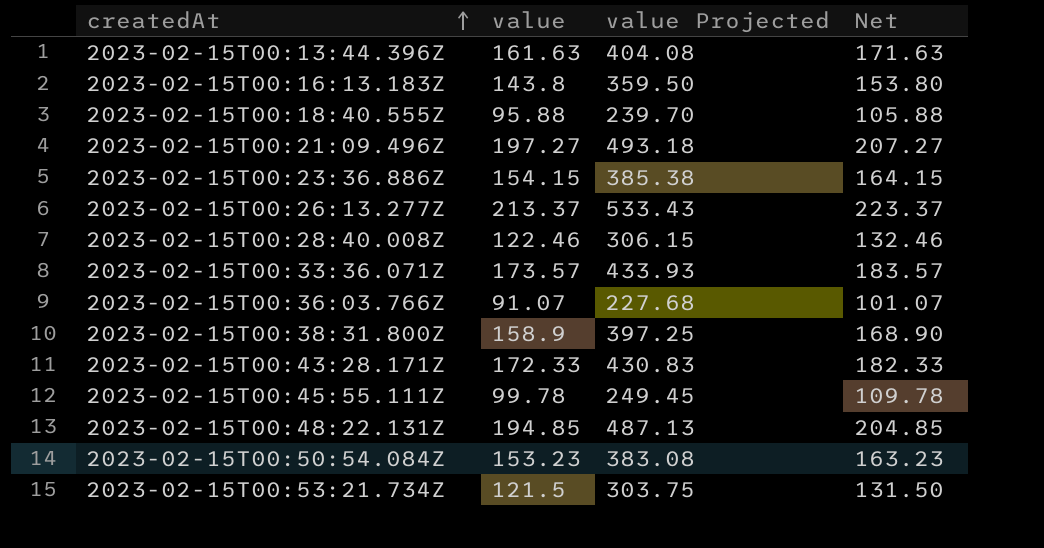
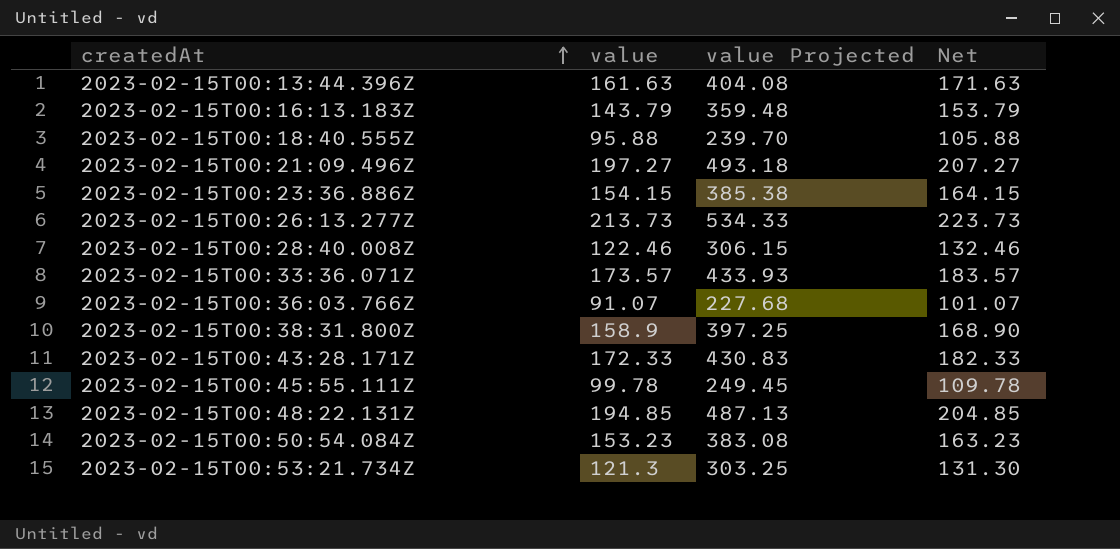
2023-02-15T00:16:13.183Z | value: 143.8 -> 143.79
2023-02-15T00:16:13.183Z | value Projected: 359.50 -> 359.48
2023-02-15T00:16:13.183Z | Net: 153.80 -> 153.79
2023-02-15T00:26:13.277Z | value: 213.37 -> 213.73
2023-02-15T00:26:13.277Z | value Projected: 533.43 -> 534.33
2023-02-15T00:26:13.277Z | Net: 223.37 -> 223.73
2023-02-15T00:53:21.734Z | value: 121.5 -> 121.3
2023-02-15T00:53:21.734Z | value Projected: 303.75 -> 303.25
2023-02-15T00:53:21.734Z | Net: 131.50 -> 131.30

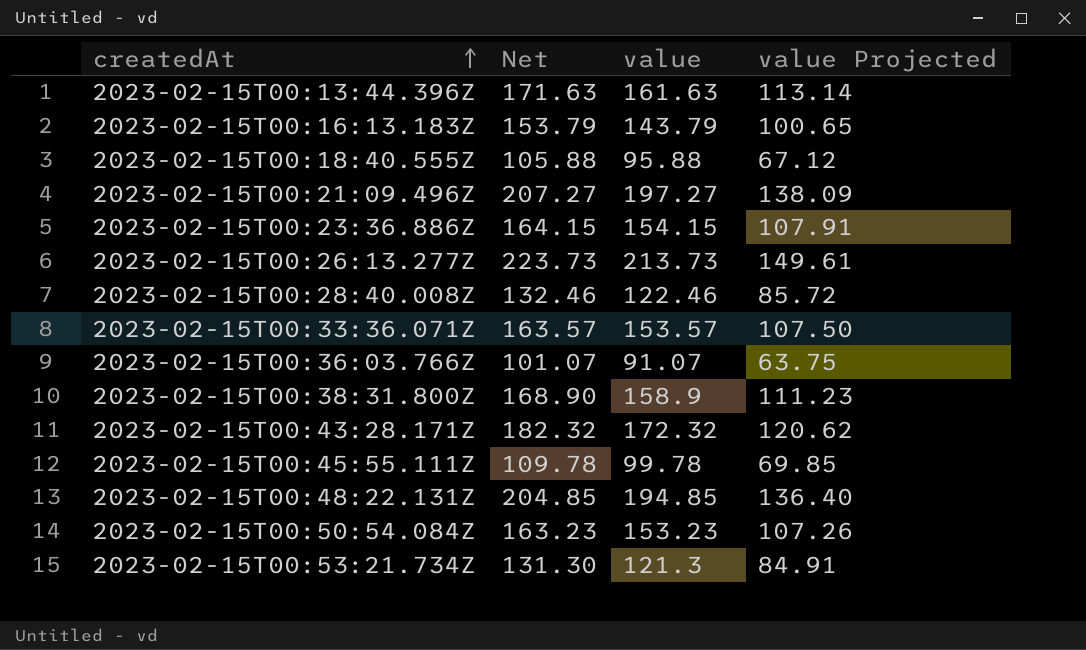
column Net | position: 4 -> 2
column value Projected | formula: [value] * 2.5 -> [value] * 0.7
2023-02-15T00:33:36.071Z | Net: 183.57 -> 163.57
2023-02-15T00:33:36.071Z | value: 173.57 -> 153.57
2023-02-15T00:43:28.171Z | Net: 182.33 -> 182.32
2023-02-15T00:43:28.171Z | value: 172.33 -> 172.32

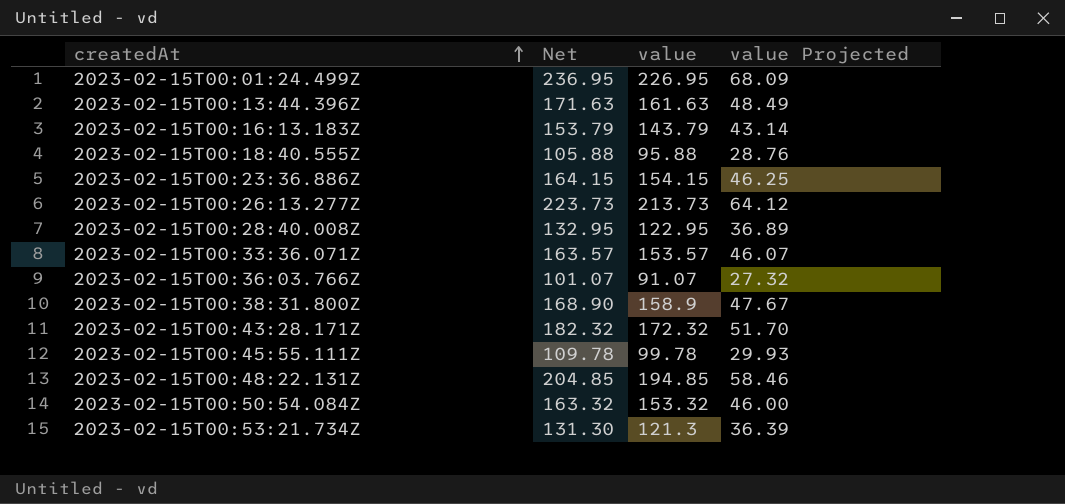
column value Projected | formula: [value] * 0.7 -> [value] * 0.3
row 2023-02-15T00:21:09.496Z: 207.27 | 197.27 | 138.09 -> none
row 2023-02-15T00:01:24.499Z: none -> 236.95 | 226.95 | 68.09
2023-02-15T00:28:40.008Z | Net: 132.46 -> 132.95
2023-02-15T00:28:40.008Z | value: 122.46 -> 122.95
2023-02-15T00:50:54.084Z | Net: 163.23 -> 163.32
2023-02-15T00:50:54.084Z | value: 153.23 -> 153.32

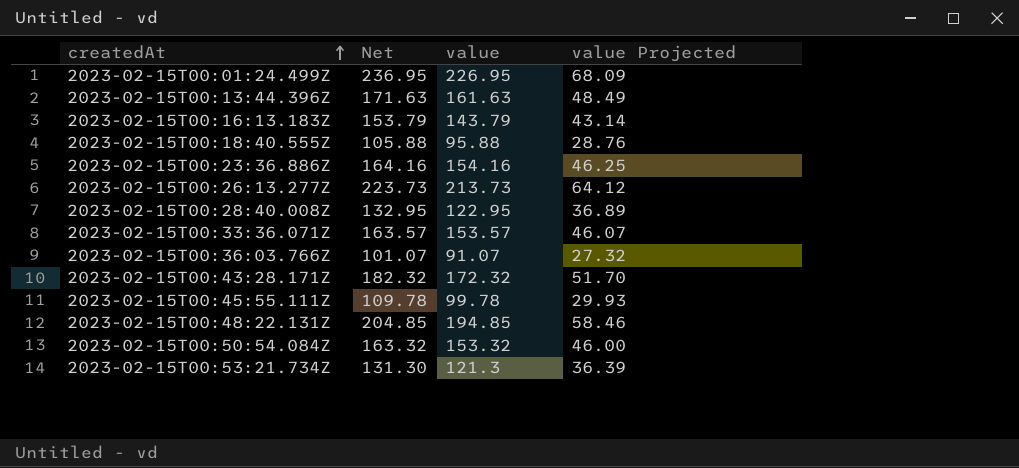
row 2023-02-15T00:38:31.800Z: 168.90 | 158.9 | 47.67 -> none
2023-02-15T00:23:36.886Z | Net: 164.15 -> 164.16
2023-02-15T00:23:36.886Z | value: 154.15 -> 154.16

